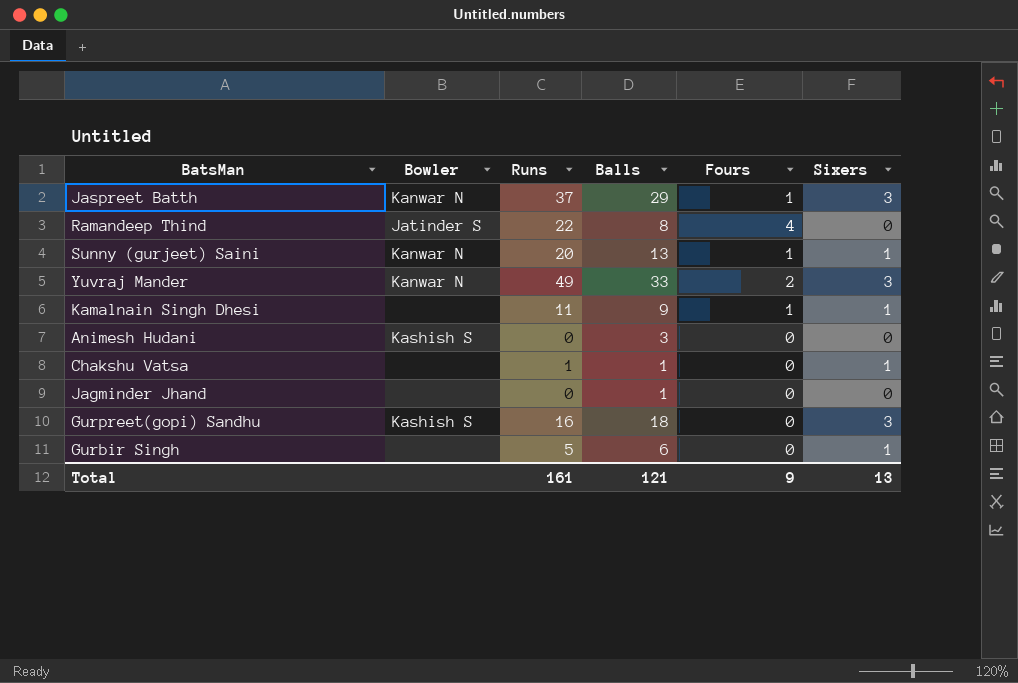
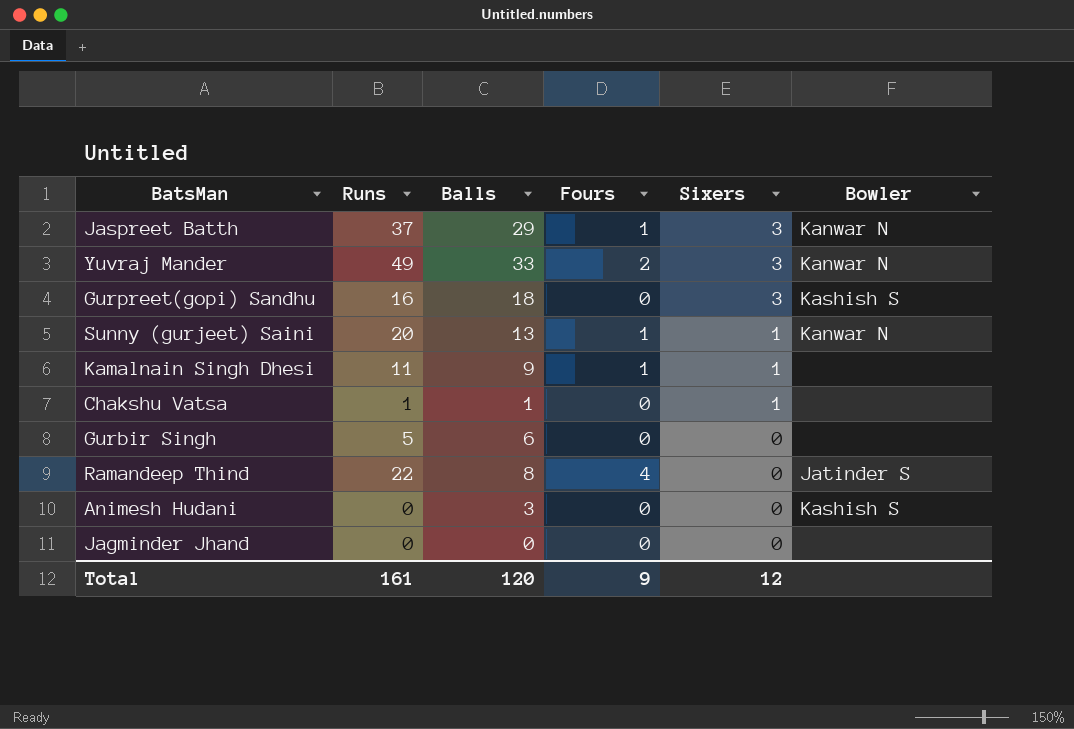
row order: none -> Sixers descending
column Bowler | position: 2 -> 6
Gurbir Singh | Sixers: 1 -> 0
Jagminder Jhand | Balls: 1 -> 0
Total | Balls: 121 -> 120
Total | Sixers: 13 -> 12

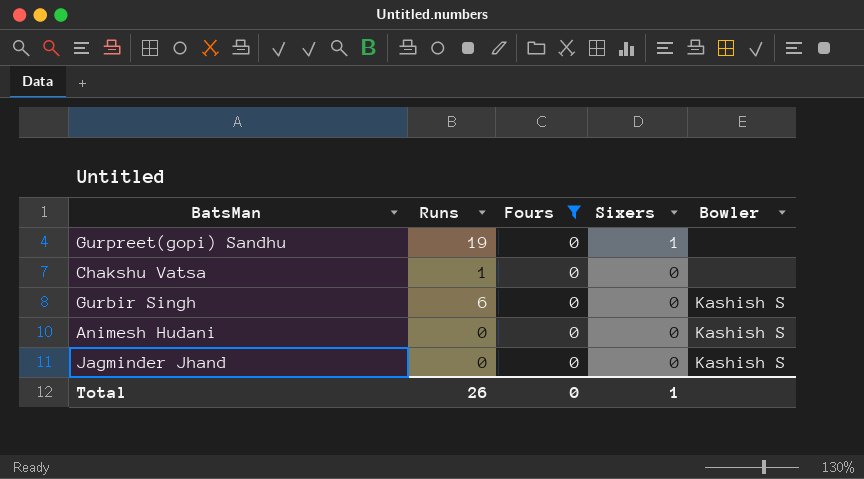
filter: none -> Fours = 0
column Balls | position: 3 -> none
Gurpreet(gopi) Sandhu | Runs: 16 -> 19
Gurpreet(gopi) Sandhu | Sixers: 3 -> 1
Gurpreet(gopi) Sandhu | Bowler: Kashish S -> none
Chakshu Vatsa | Sixers: 1 -> 0
Gurbir Singh | Runs: 5 -> 6
Gurbir Singh | Bowler: none -> Kashish S
Jagminder Jhand | Bowler: none -> Kashish S
Total | Runs: 161 -> 26
Total | Fours: 9 -> 0
Total | Sixers: 12 -> 1

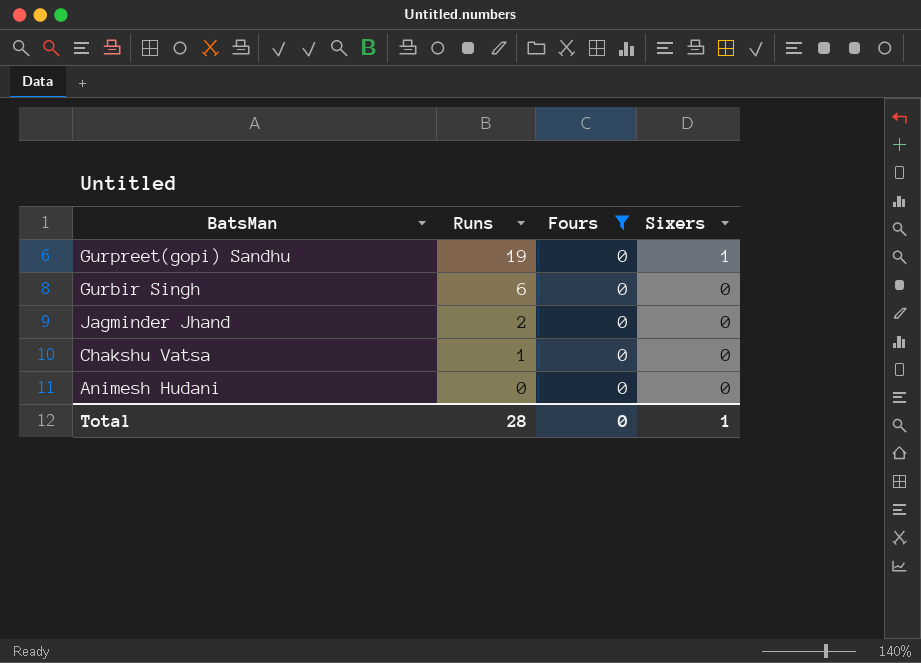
row order: Sixers descending -> Runs descending
column Bowler | position: 5 -> none
Jagminder Jhand | Runs: 0 -> 2
Total | Runs: 26 -> 28

